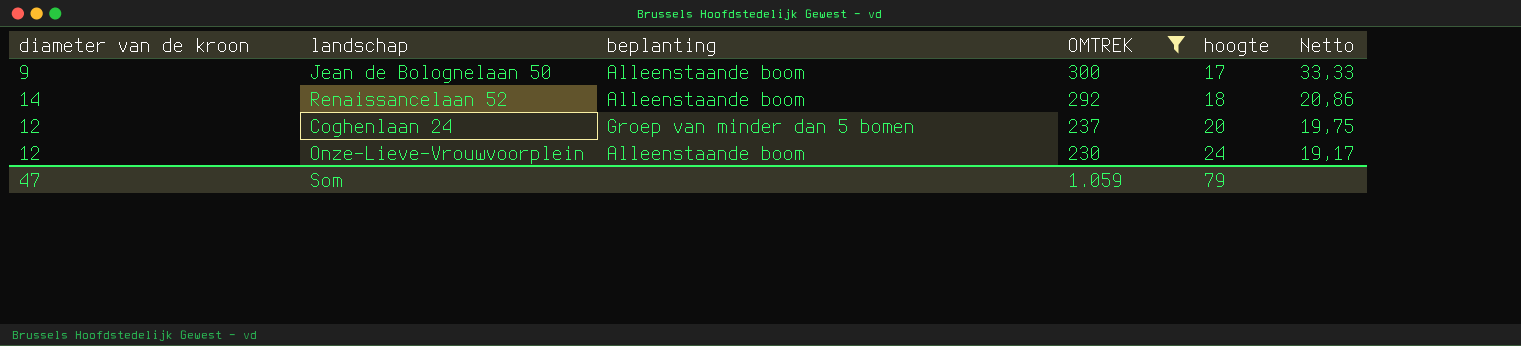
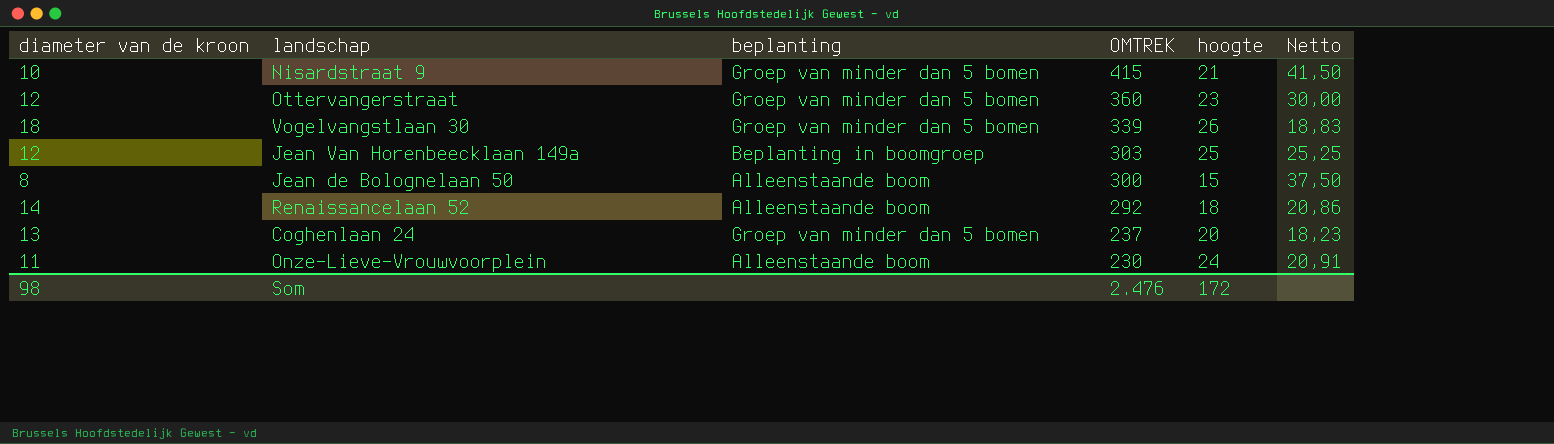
filter: OMTREK <= 300 -> none
Jean de Bolognelaan 50 | diameter van de kroon: 9 -> 8
Jean de Bolognelaan 50 | hoogte: 17 -> 15
Jean de Bolognelaan 50 | Netto: 33,33 -> 37,50
Coghenlaan 24 | diameter van de kroon: 12 -> 13
Coghenlaan 24 | Netto: 19,75 -> 18,23
Onze-Lieve-Vrouwvoorplein | diameter van de kroon: 12 -> 11
Onze-Lieve-Vrouwvoorplein | Netto: 19,17 -> 20,91
Som | diameter van de kroon: 47 -> 98
Som | OMTREK: 1.059 -> 2.476
Som | hoogte: 79 -> 172

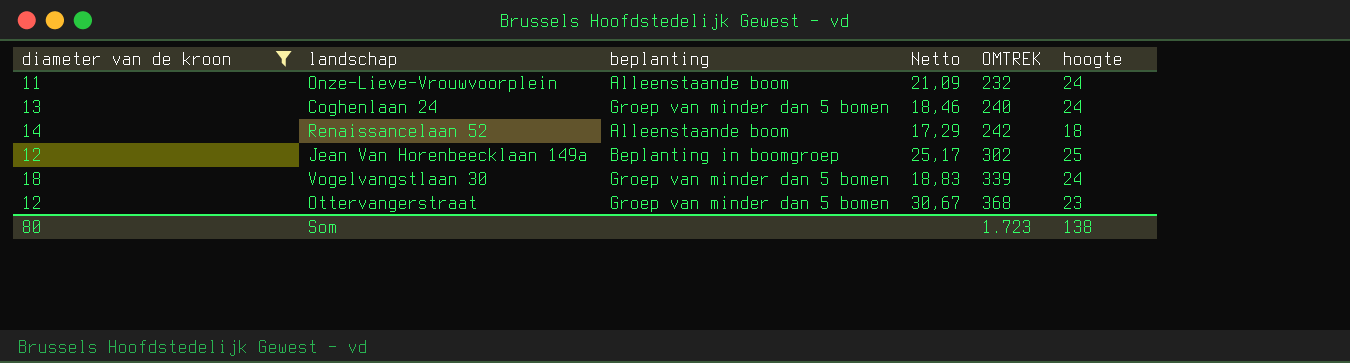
filter: none -> diameter van de kroon >= 11
row order: OMTREK descending -> OMTREK ascending
column Netto | position: 6 -> 4
Onze-Lieve-Vrouwvoorplein | Netto: 20,91 -> 21,09
Onze-Lieve-Vrouwvoorplein | OMTREK: 230 -> 232
Coghenlaan 24 | Netto: 18,23 -> 18,46
Coghenlaan 24 | OMTREK: 237 -> 240
Coghenlaan 24 | hoogte: 20 -> 24
Renaissancelaan 52 | Netto: 20,86 -> 17,29
Renaissancelaan 52 | OMTREK: 292 -> 242
Jean Van Horenbeecklaan 149a | Netto: 25,25 -> 25,17
Jean Van Horenbeecklaan 149a | OMTREK: 303 -> 302
Vogelvangstlaan 30 | hoogte: 26 -> 24
Ottervangerstraat | Netto: 30,00 -> 30,67
Ottervangerstraat | OMTREK: 360 -> 368
Som | diameter van de kroon: 98 -> 80
Som | OMTREK: 2.476 -> 1.723
Som | hoogte: 172 -> 138

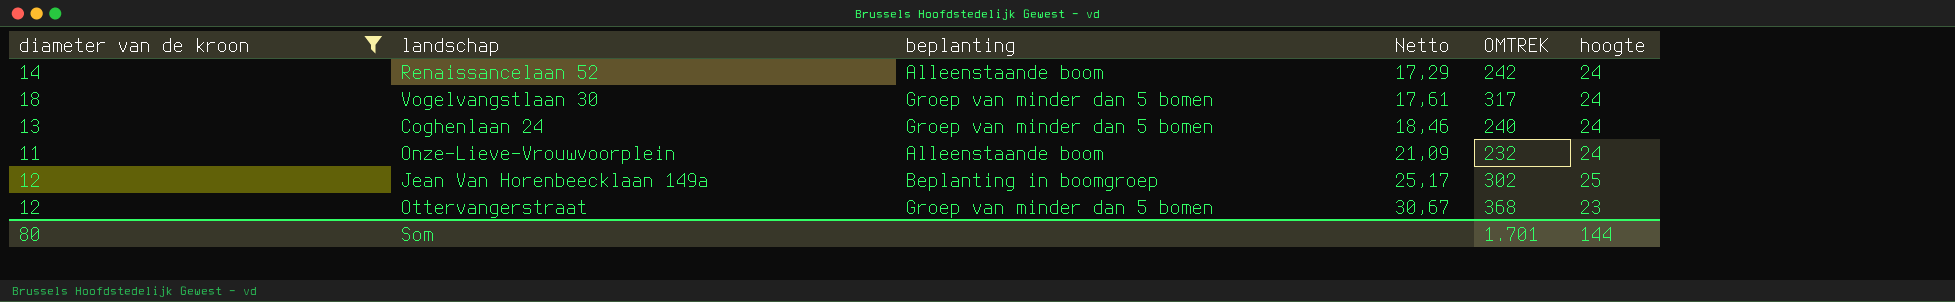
row order: OMTREK ascending -> Netto ascending
Renaissancelaan 52 | hoogte: 18 -> 24
Vogelvangstlaan 30 | Netto: 18,83 -> 17,61
Vogelvangstlaan 30 | OMTREK: 339 -> 317
Som | OMTREK: 1.723 -> 1.701
Som | hoogte: 138 -> 144

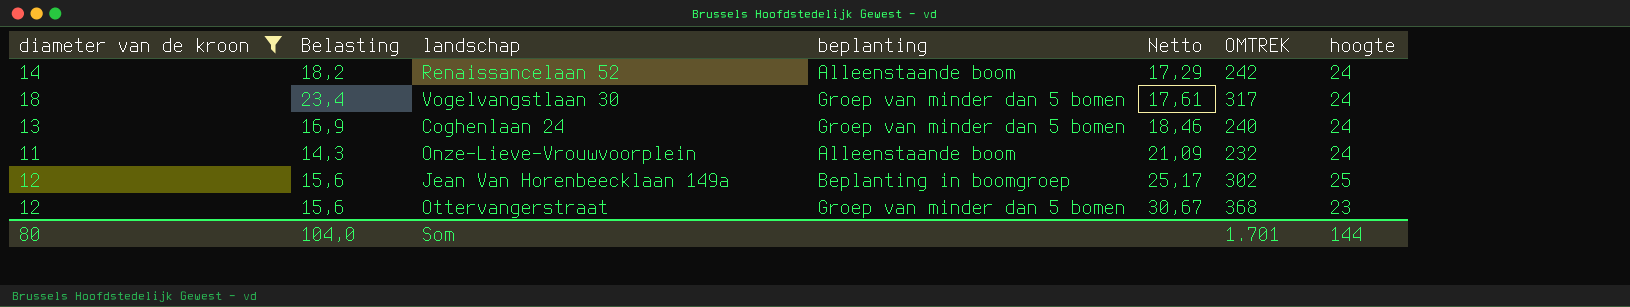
column Belasting | formula: none -> [diameter van de kroon] * 1,3

